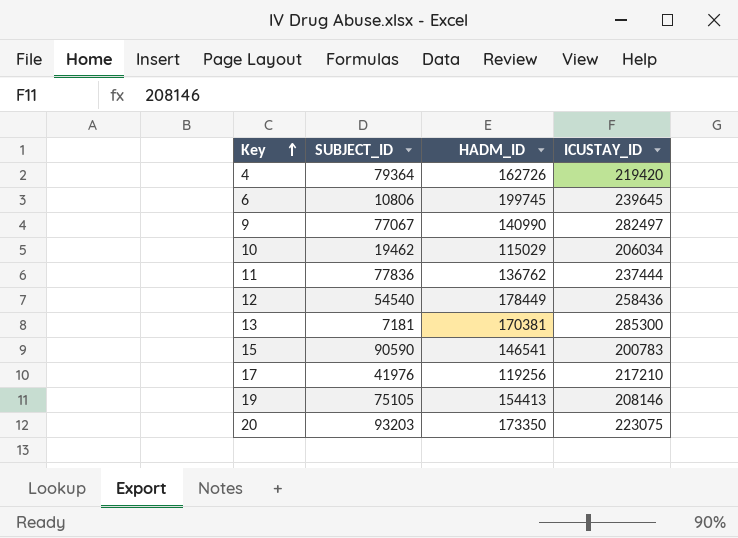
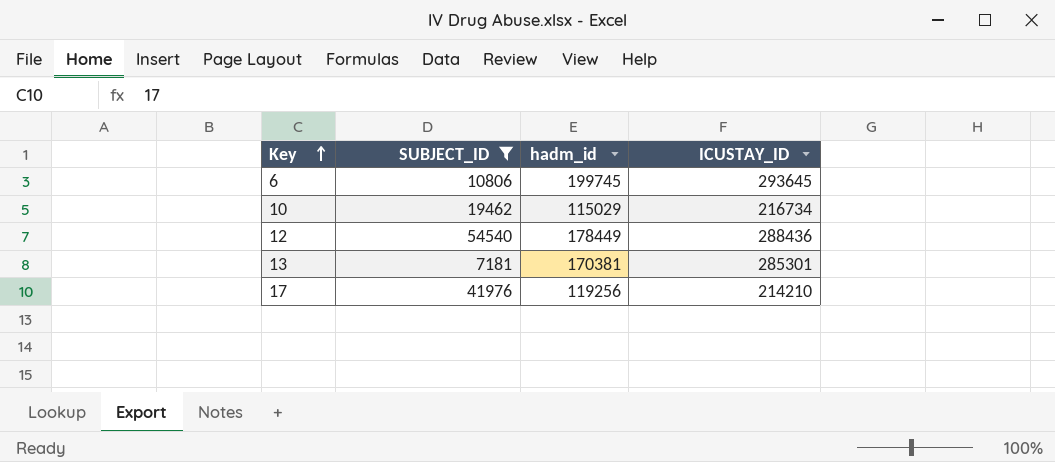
filter: none -> SUBJECT_ID <= 54540
column name: HADM_ID -> hadm_id
6 | ICUSTAY_ID: 239645 -> 293645
10 | ICUSTAY_ID: 206034 -> 216734
12 | ICUSTAY_ID: 258436 -> 288436
13 | ICUSTAY_ID: 285300 -> 285301
17 | ICUSTAY_ID: 217210 -> 214210

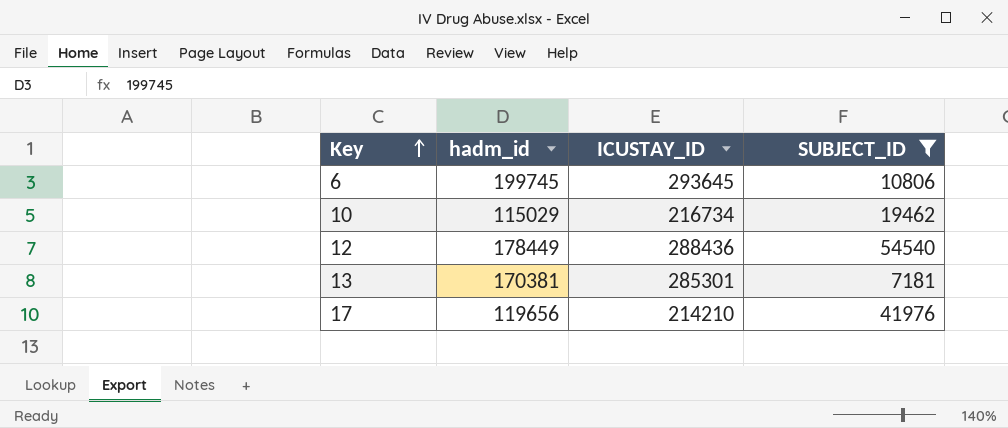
column SUBJECT_ID | position: 2 -> 4
17 | hadm_id: 119256 -> 119656

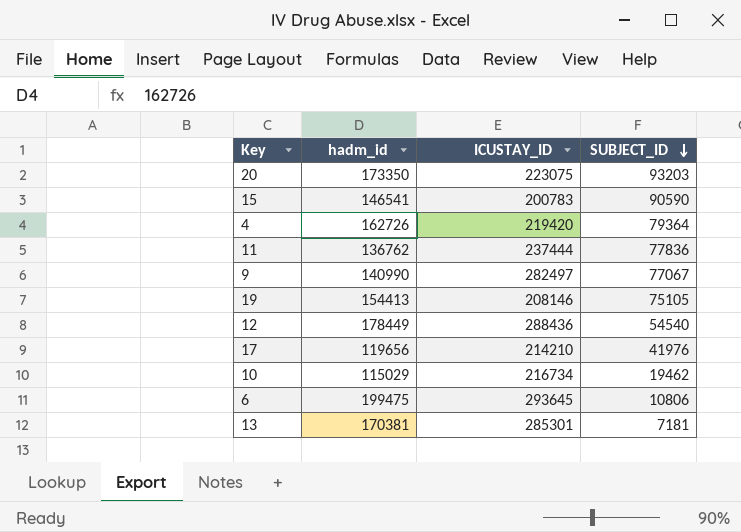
filter: SUBJECT_ID <= 54540 -> none
row order: Key ascending -> SUBJECT_ID descending
6 | hadm_id: 199745 -> 199475

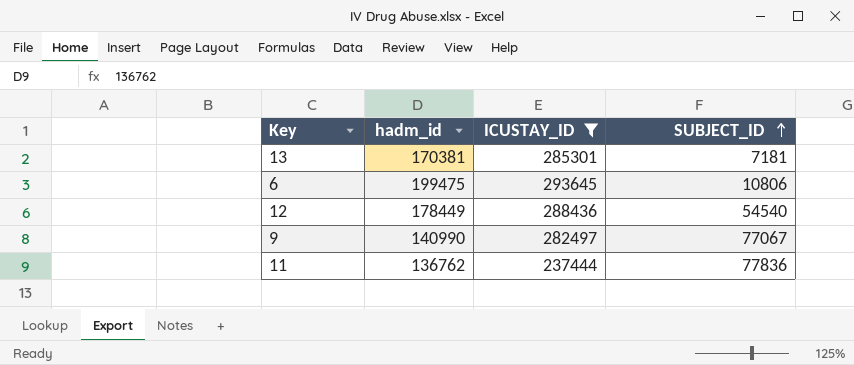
filter: none -> ICUSTAY_ID >= 237444
row order: SUBJECT_ID descending -> SUBJECT_ID ascending

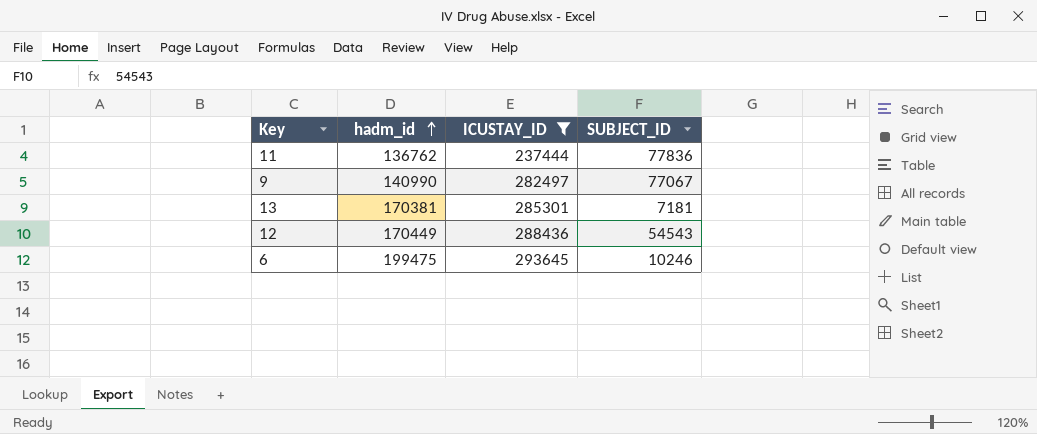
row order: SUBJECT_ID ascending -> hadm_id ascending
12 | hadm_id: 178449 -> 170449
12 | SUBJECT_ID: 54540 -> 54543
6 | SUBJECT_ID: 10806 -> 10246

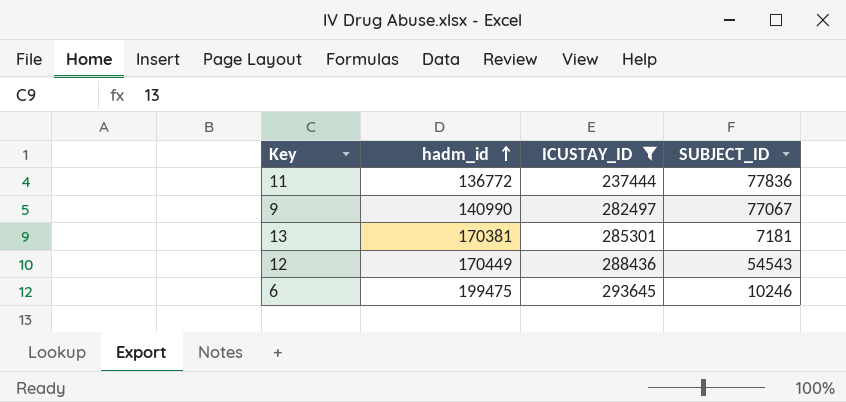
11 | hadm_id: 136762 -> 136772

